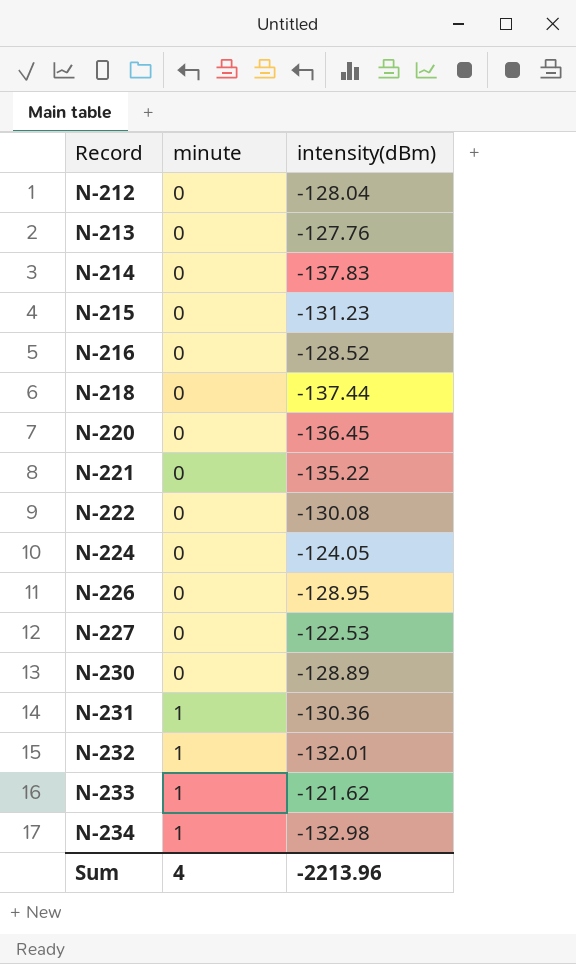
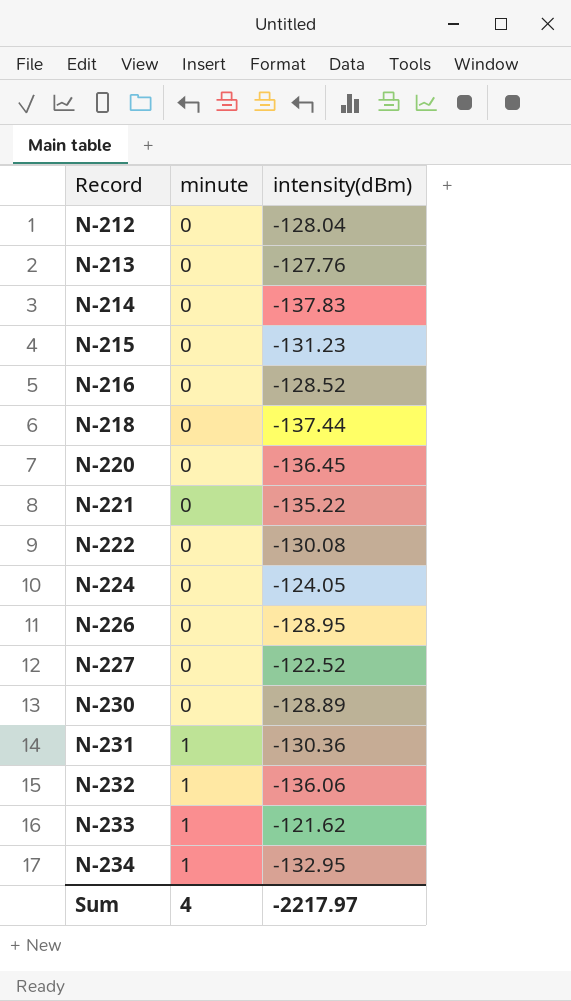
N-227 | intensity(dBm): -122.53 -> -122.52
N-232 | intensity(dBm): -132.01 -> -136.06
N-234 | intensity(dBm): -132.98 -> -132.95
Sum | intensity(dBm): -2213.96 -> -2217.97

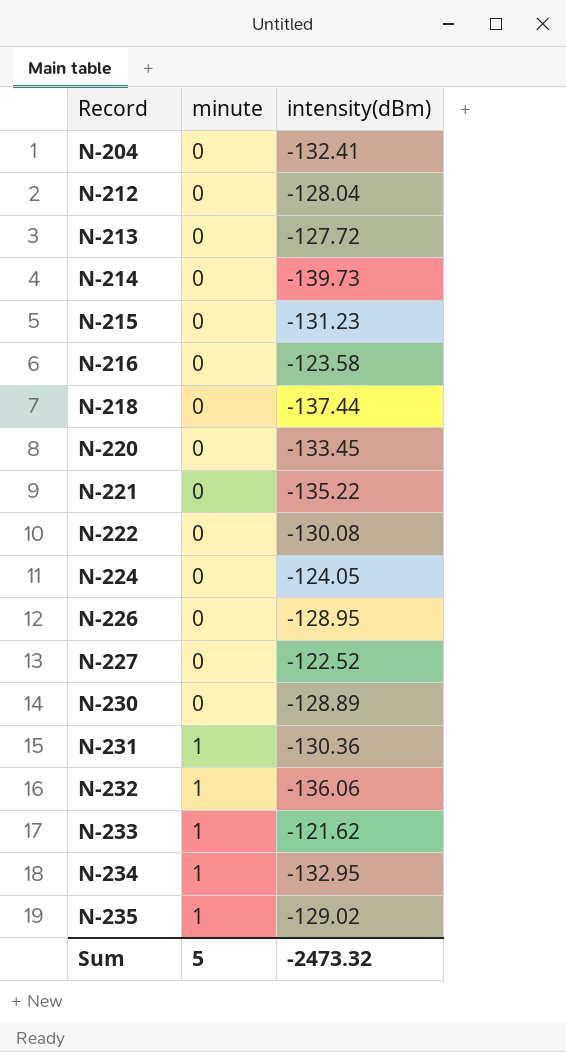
row N-204: none -> 0 | -132.41
N-213 | intensity(dBm): -127.76 -> -127.72
N-214 | intensity(dBm): -137.83 -> -139.73
N-216 | intensity(dBm): -128.52 -> -123.58
N-220 | intensity(dBm): -136.45 -> -133.45
row N-235: none -> 1 | -129.02
Sum | minute: 4 -> 5
Sum | intensity(dBm): -2217.97 -> -2473.32

